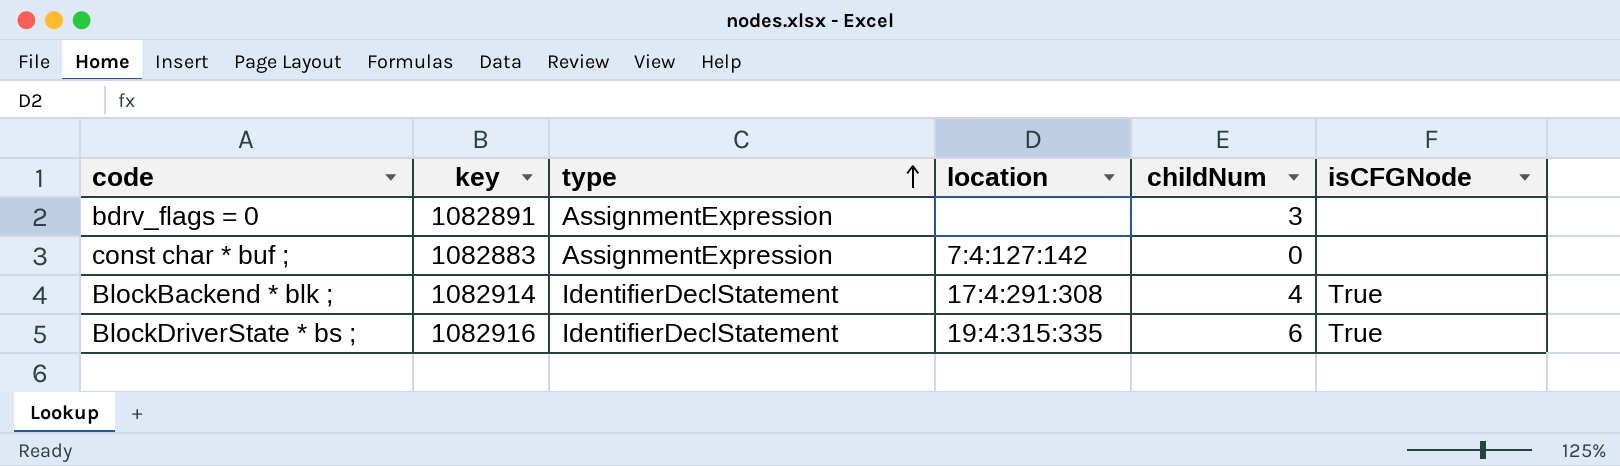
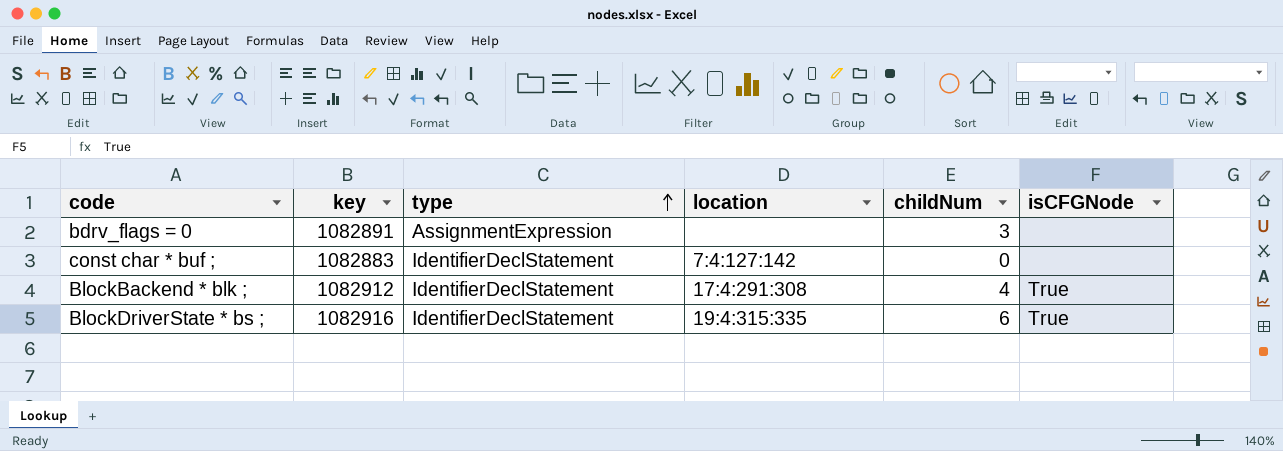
const char * buf ; | type: AssignmentExpression -> IdentifierDeclStatement
BlockBackend * blk ; | key: 1082914 -> 1082912

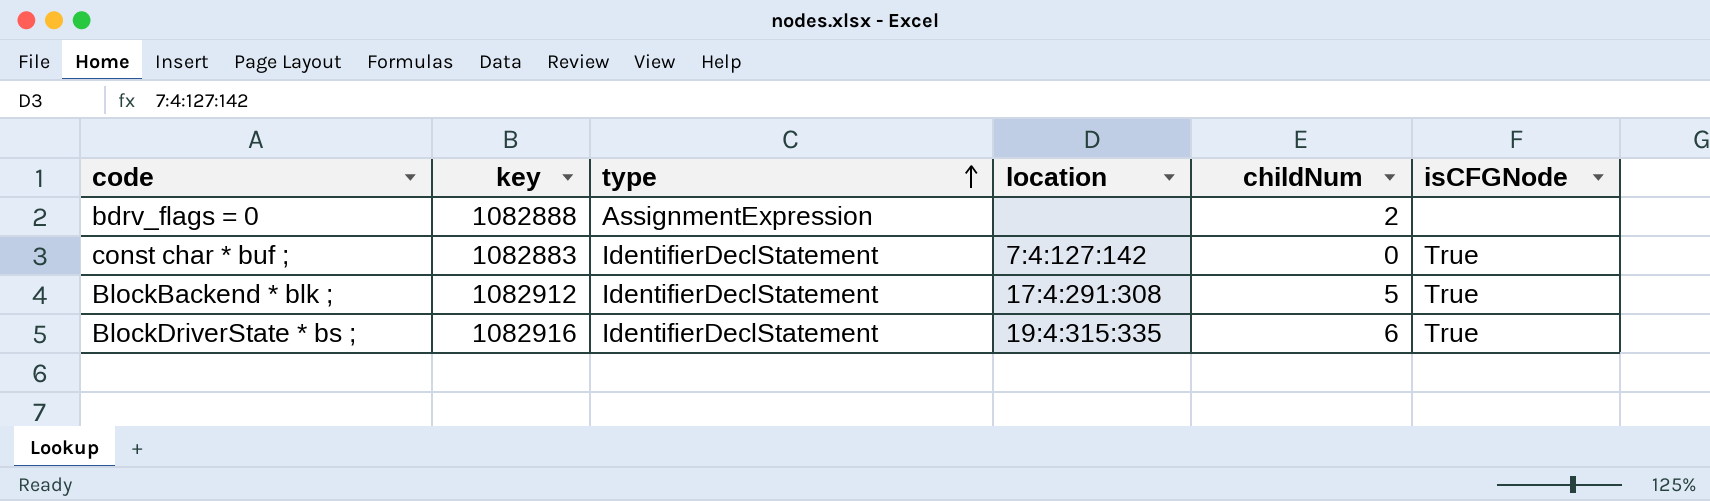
bdrv_flags = 0 | key: 1082891 -> 1082888
bdrv_flags = 0 | childNum: 3 -> 2
const char * buf ; | isCFGNode: none -> True
BlockBackend * blk ; | childNum: 4 -> 5

